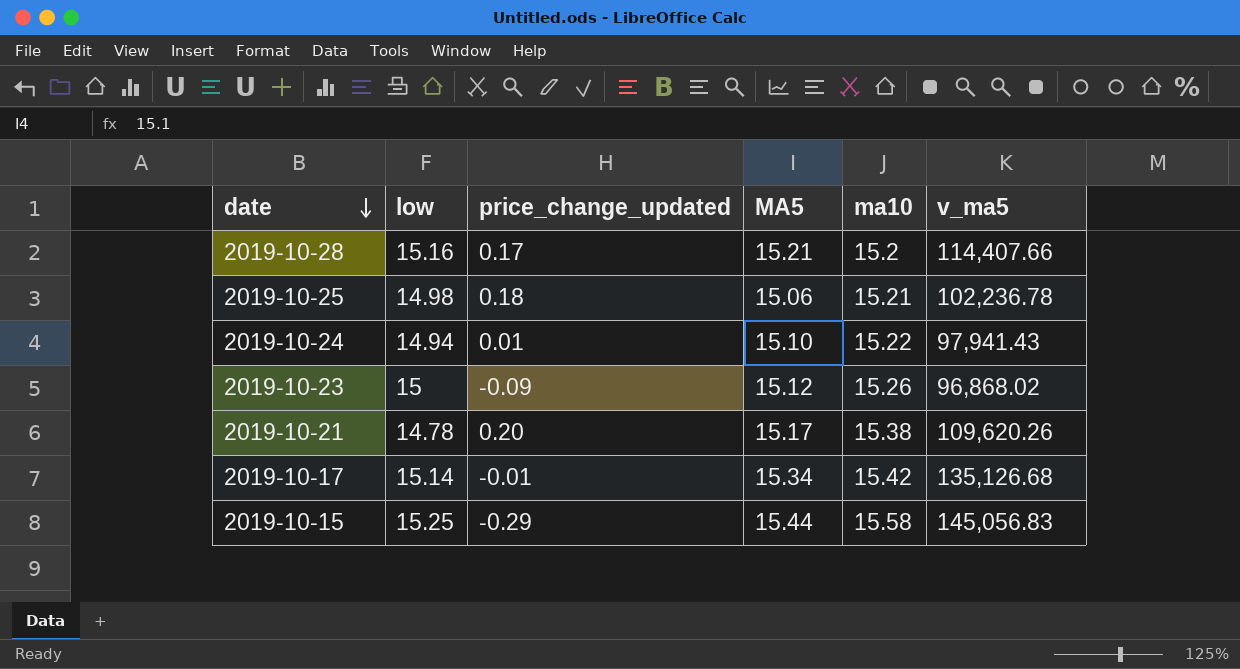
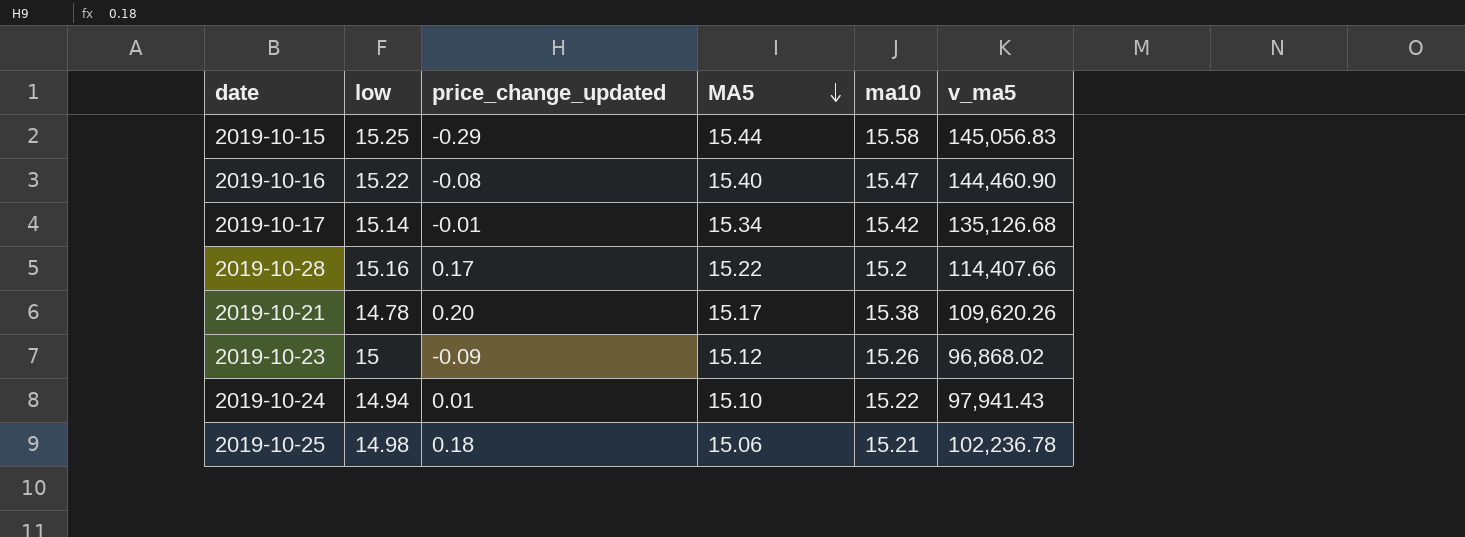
row order: date descending -> MA5 descending
row 2019-10-16: none -> 15.22 | -0.08 | 15.40 | 15.47 | 144,460.90
2019-10-28 | MA5: 15.21 -> 15.22

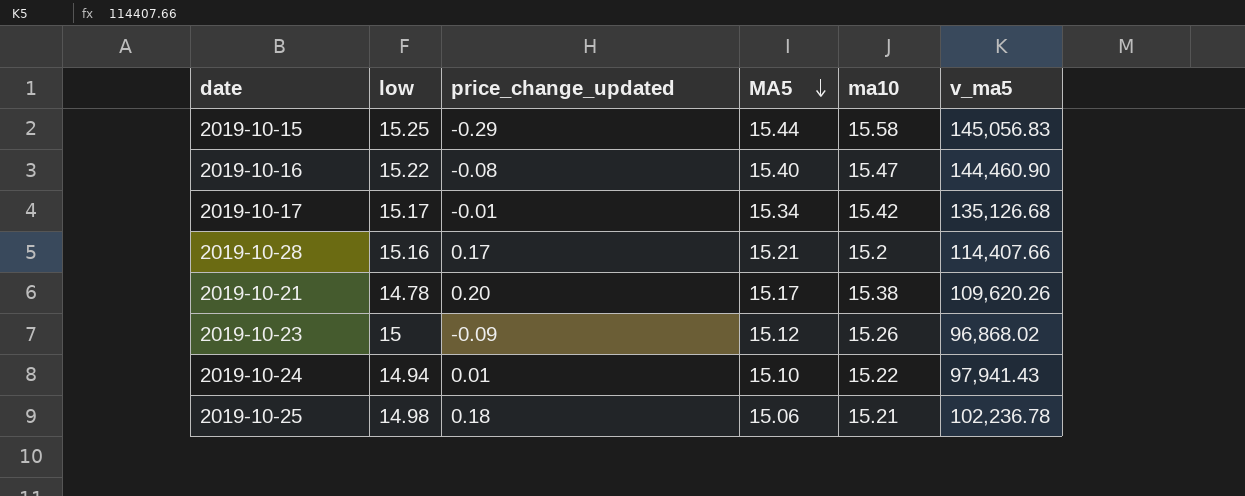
2019-10-17 | low: 15.14 -> 15.17
2019-10-28 | MA5: 15.22 -> 15.21

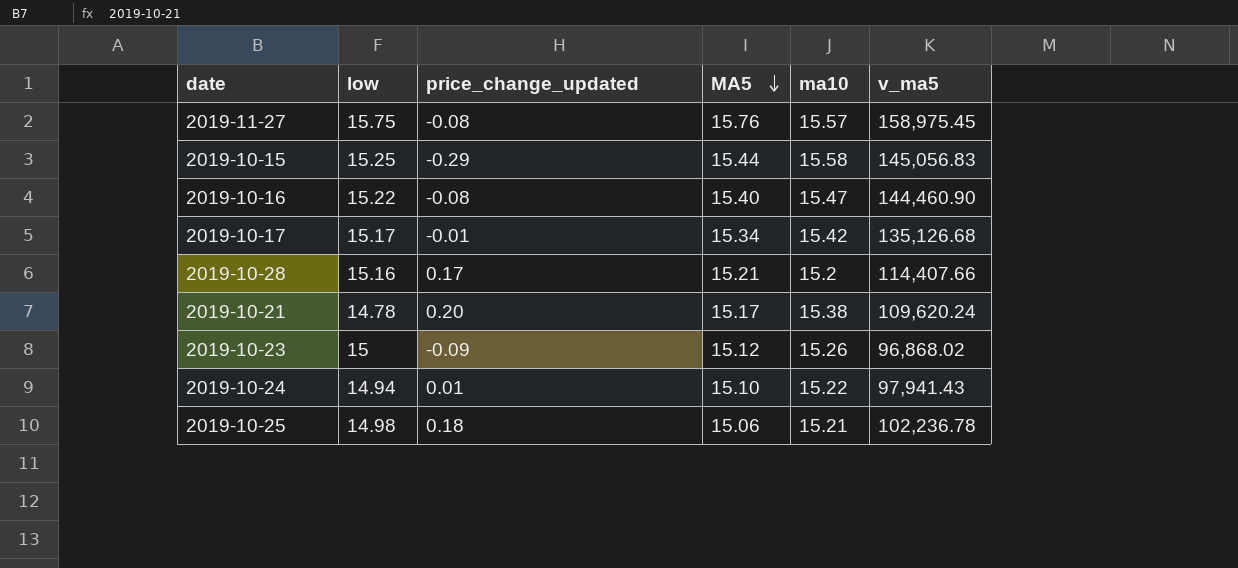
row 2019-11-27: none -> 15.75 | -0.08 | 15.76 | 15.57 | 158,975.45
2019-10-21 | v_ma5: 109,620.26 -> 109,620.24

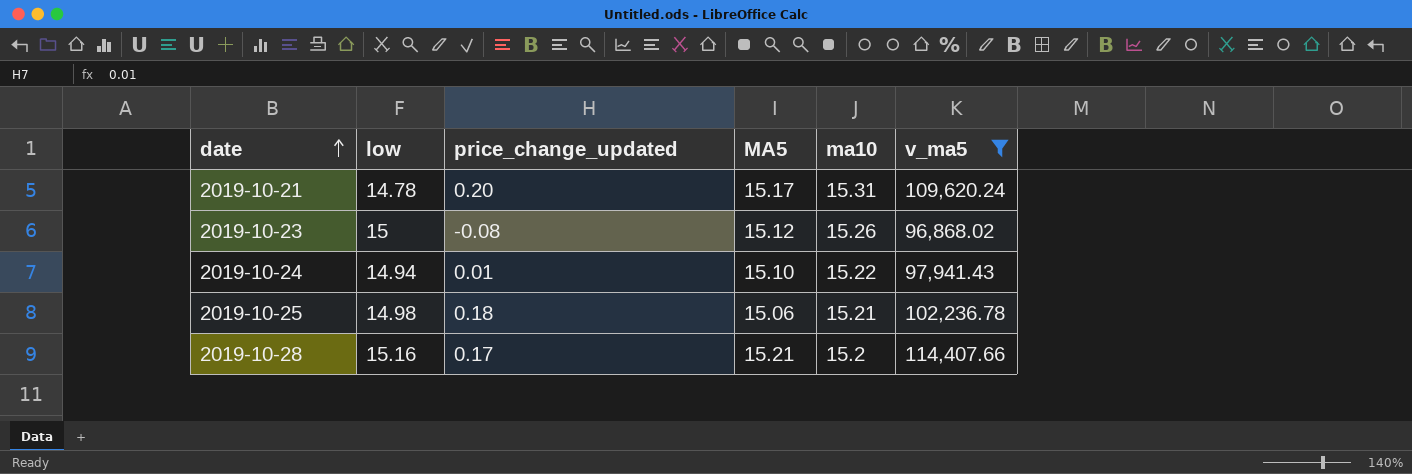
filter: none -> v_ma5 <= 114,407.66
row order: MA5 descending -> date ascending
2019-10-21 | ma10: 15.38 -> 15.31
2019-10-23 | price_change_updated: -0.09 -> -0.08

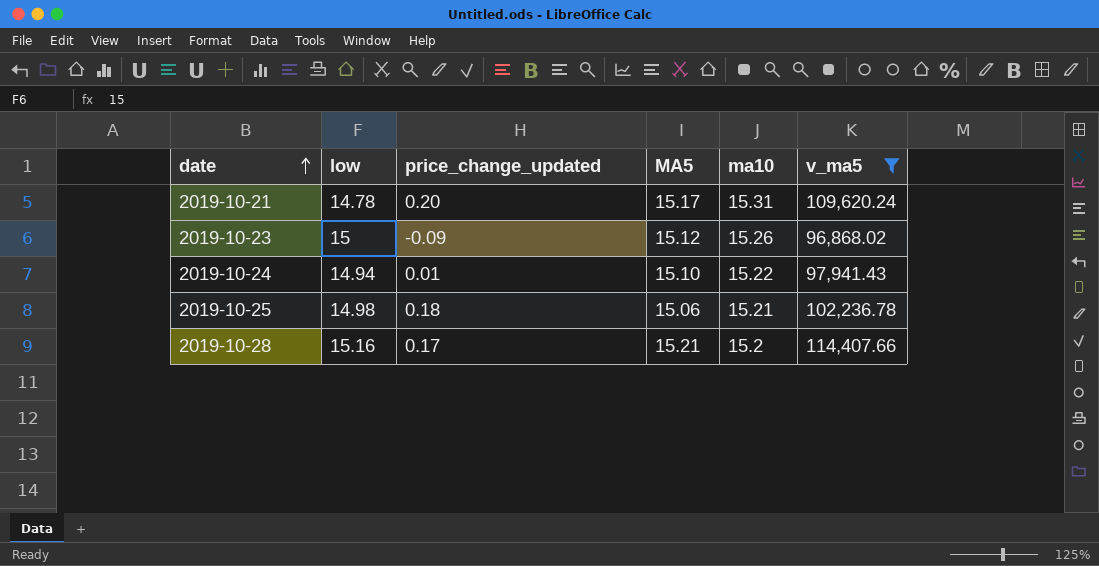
2019-10-23 | price_change_updated: -0.08 -> -0.09

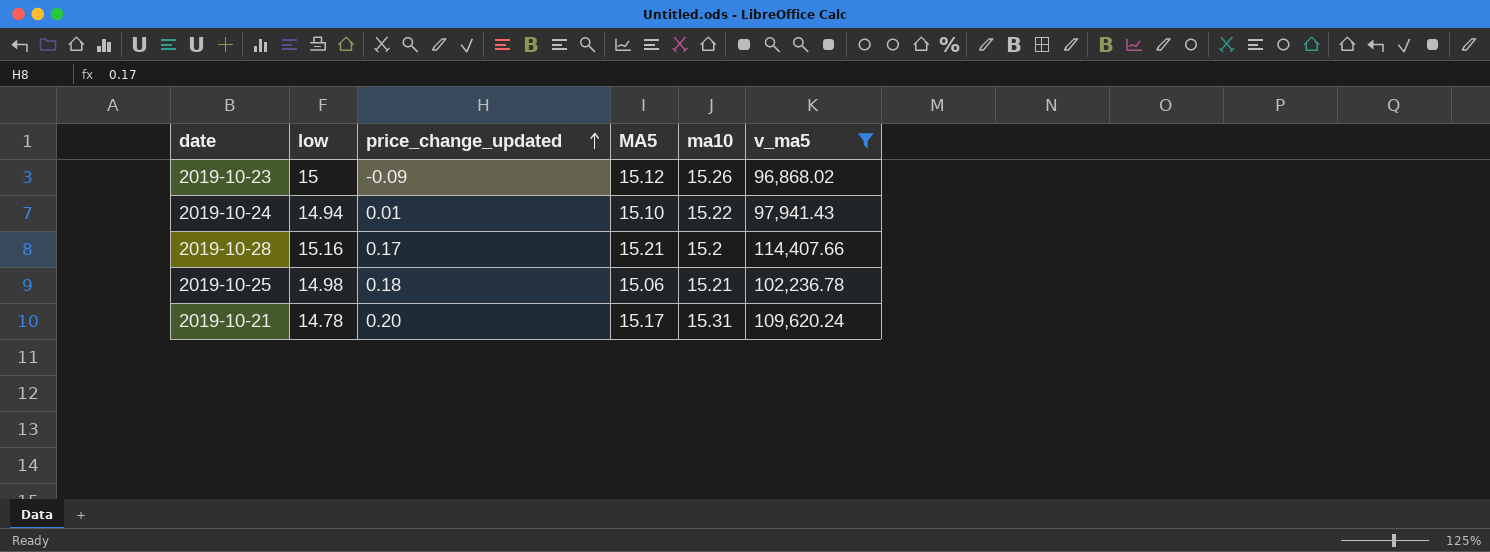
row order: date ascending -> price_change_updated ascending

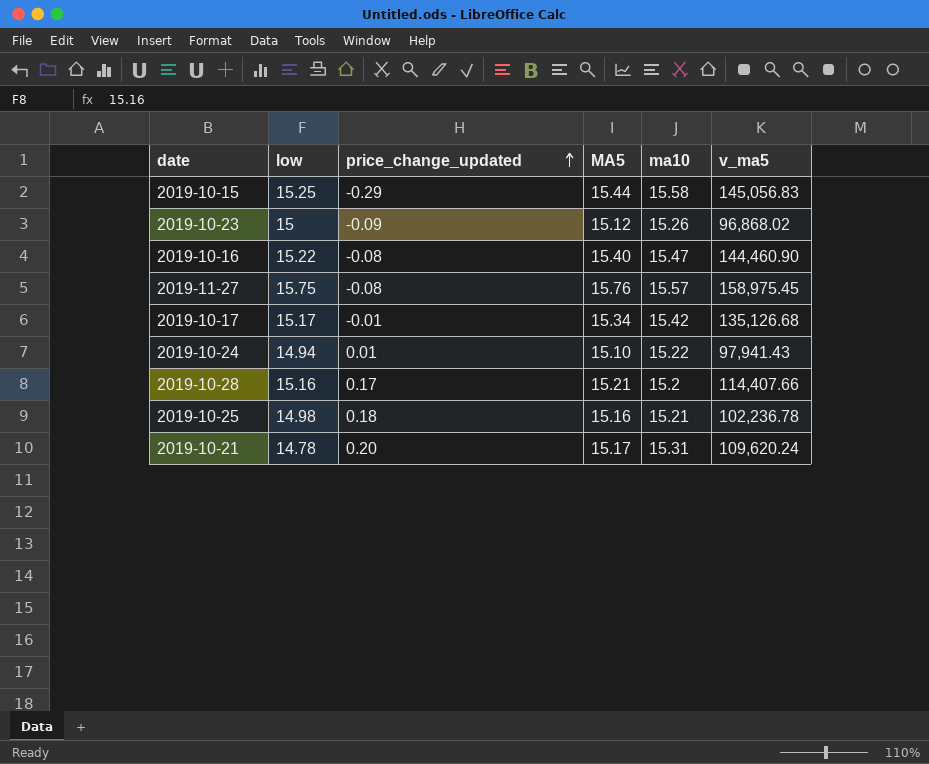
filter: v_ma5 <= 114,407.66 -> none
2019-10-25 | MA5: 15.06 -> 15.16

